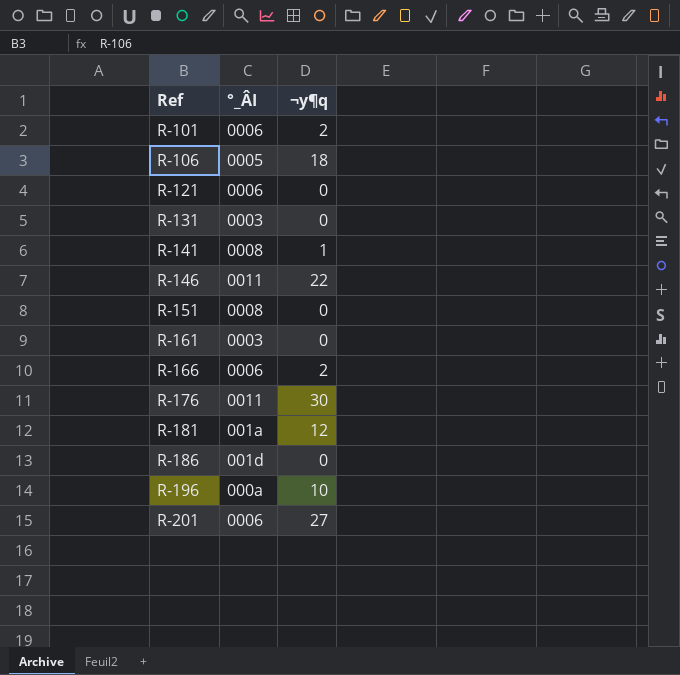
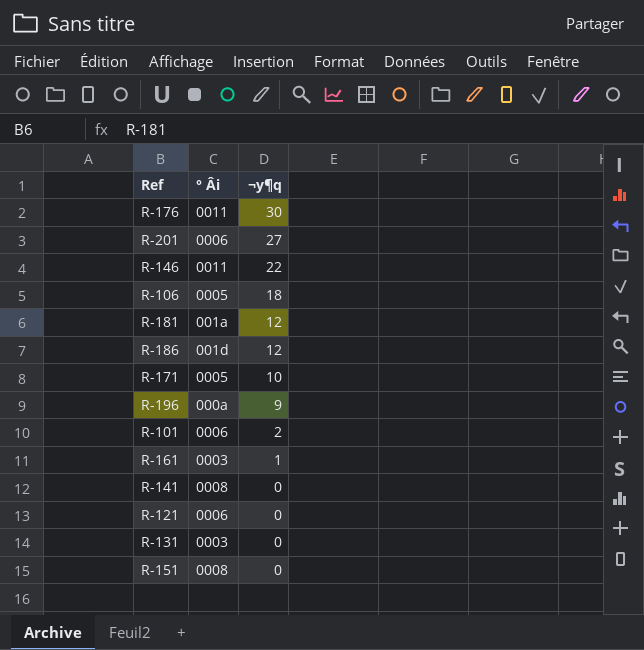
row order: Ref ascending -> ¬y¶q descending
column name: °_ÂI -> ° Âi
row R-166: 0006 | 2 -> none
R-186 | ¬y¶q: 0 -> 12
row R-171: none -> 0005 | 10
R-196 | ¬y¶q: 10 -> 9
R-161 | ¬y¶q: 0 -> 1
R-141 | ¬y¶q: 1 -> 0

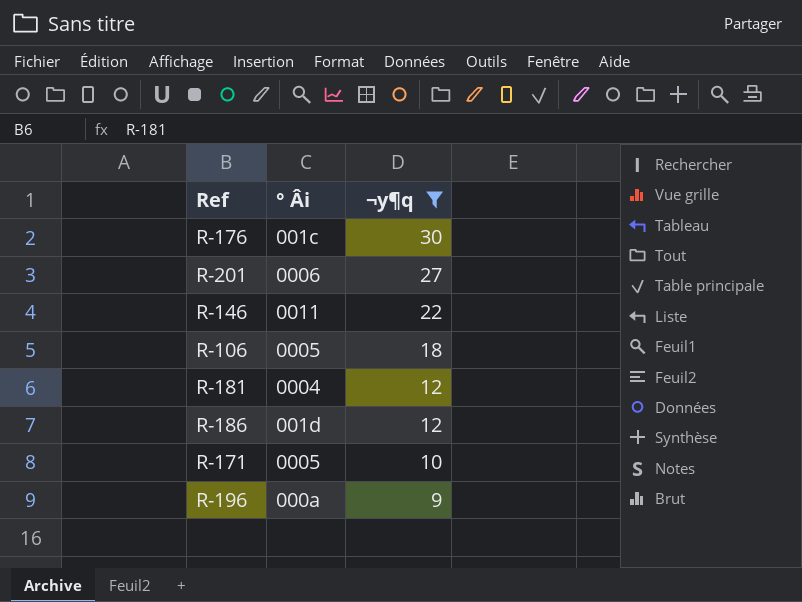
filter: none -> ¬y¶q >= 9
R-176 | ° Âi: 0011 -> 001c
R-181 | ° Âi: 001a -> 0004

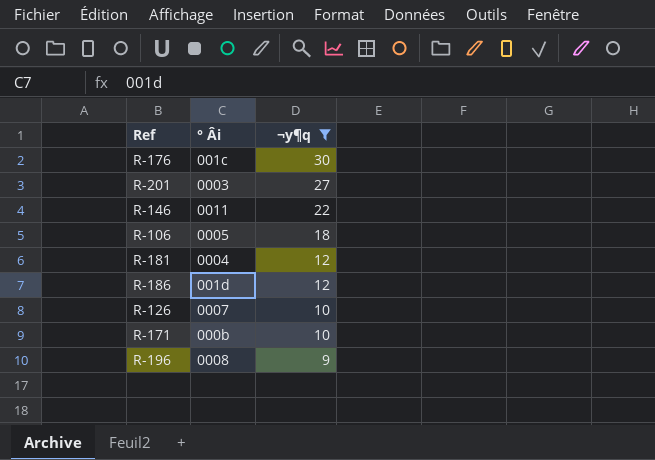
R-201 | ° Âi: 0006 -> 0003
row R-126: none -> 0007 | 10
R-171 | ° Âi: 0005 -> 000b
R-196 | ° Âi: 000a -> 0008

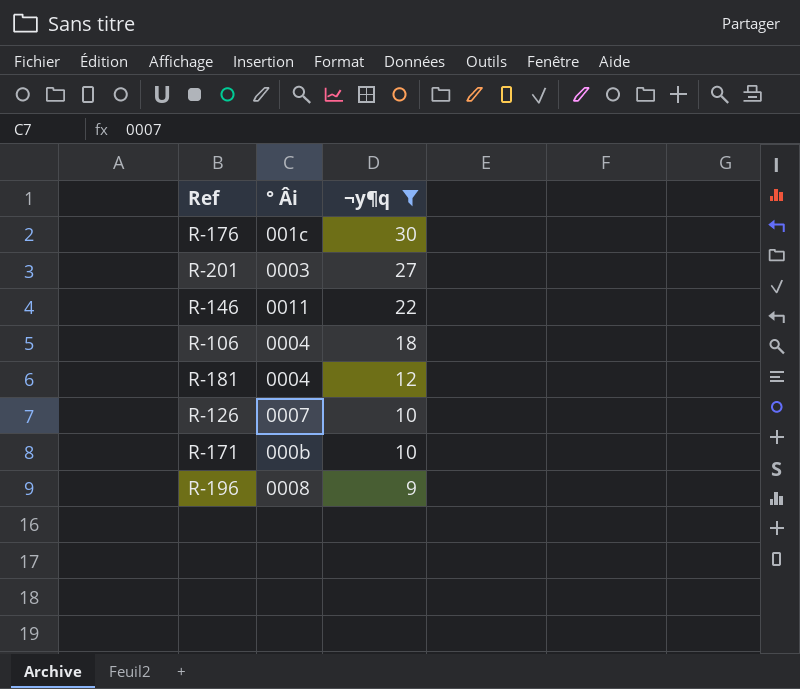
row R-186: 001d | 12 -> none
R-106 | ° Âi: 0005 -> 0004

